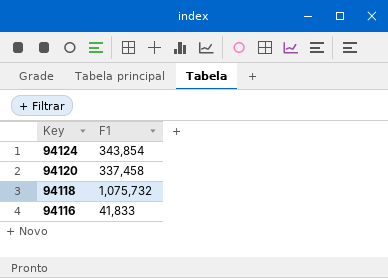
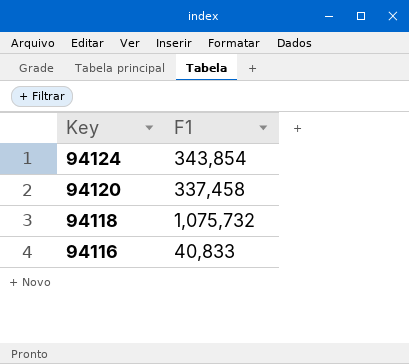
94116 | F1: 41,833 -> 40,833

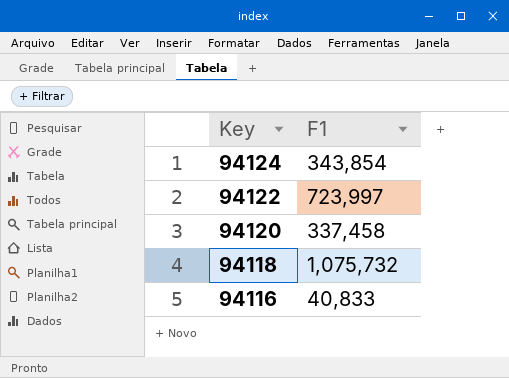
row 94122: none -> 723,997

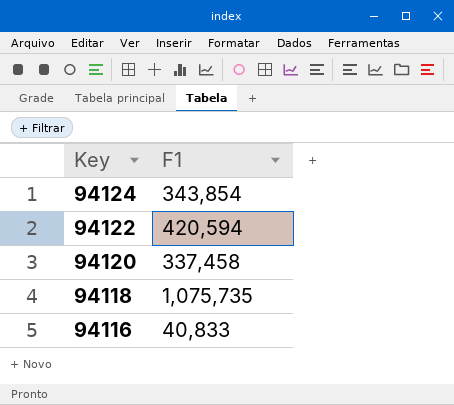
94122 | F1: 723,997 -> 420,594
94118 | F1: 1,075,732 -> 1,075,735

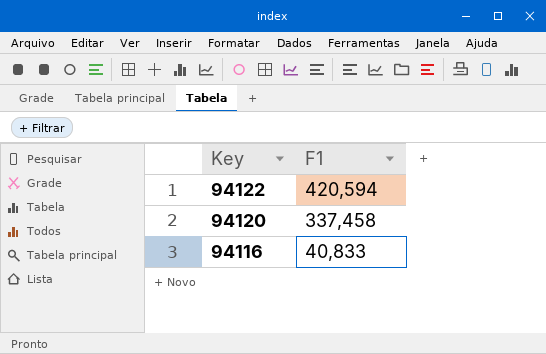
row 94124: 343,854 -> none
row 94118: 1,075,735 -> none

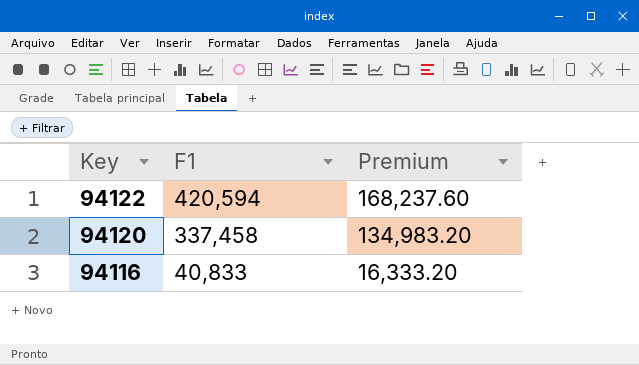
column Premium | formula: none -> [F1] * 0.4

